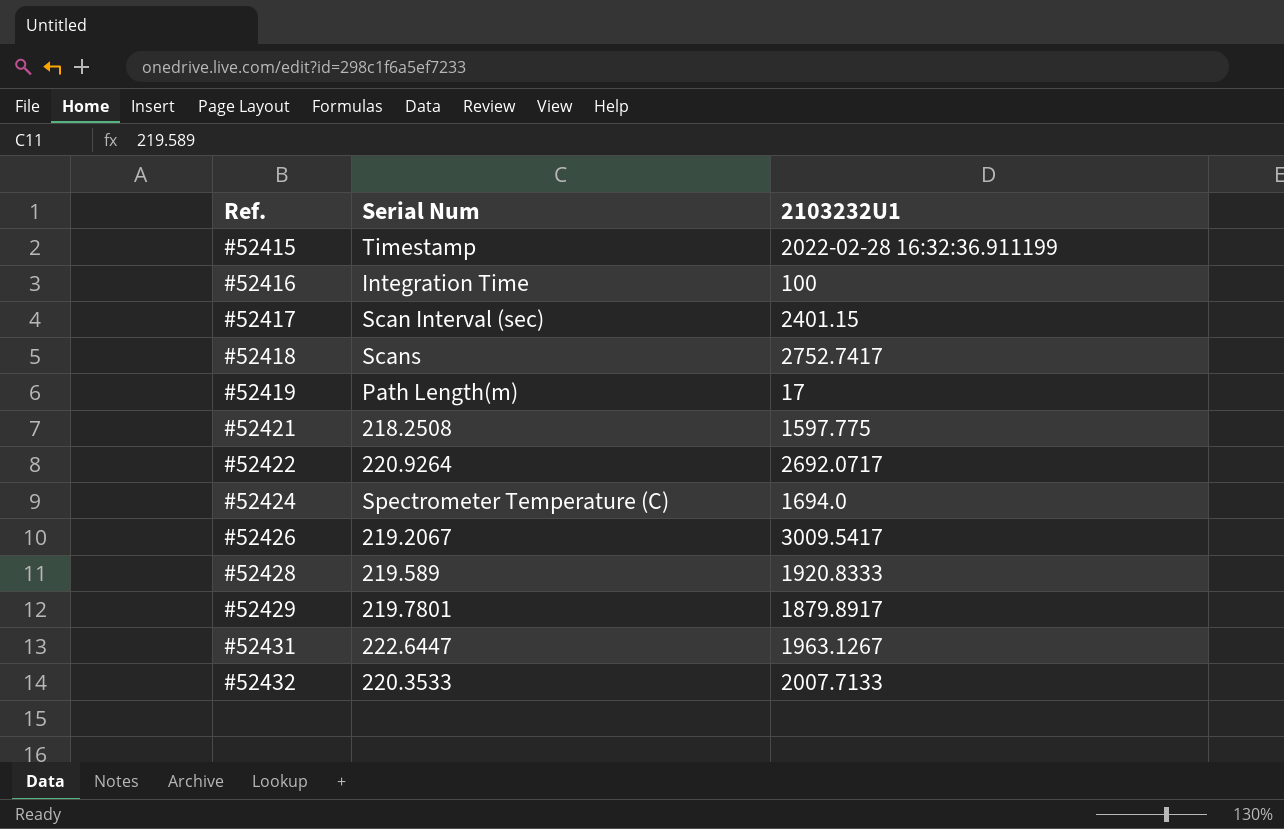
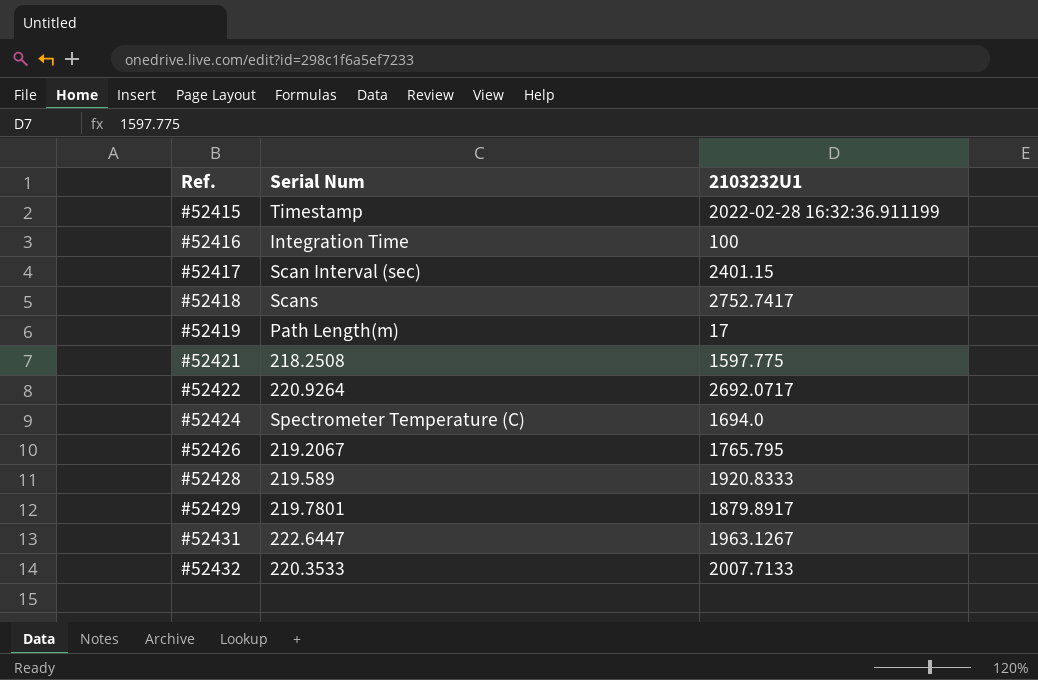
#52426 | 2103232U1: 3009.5417 -> 1765.795

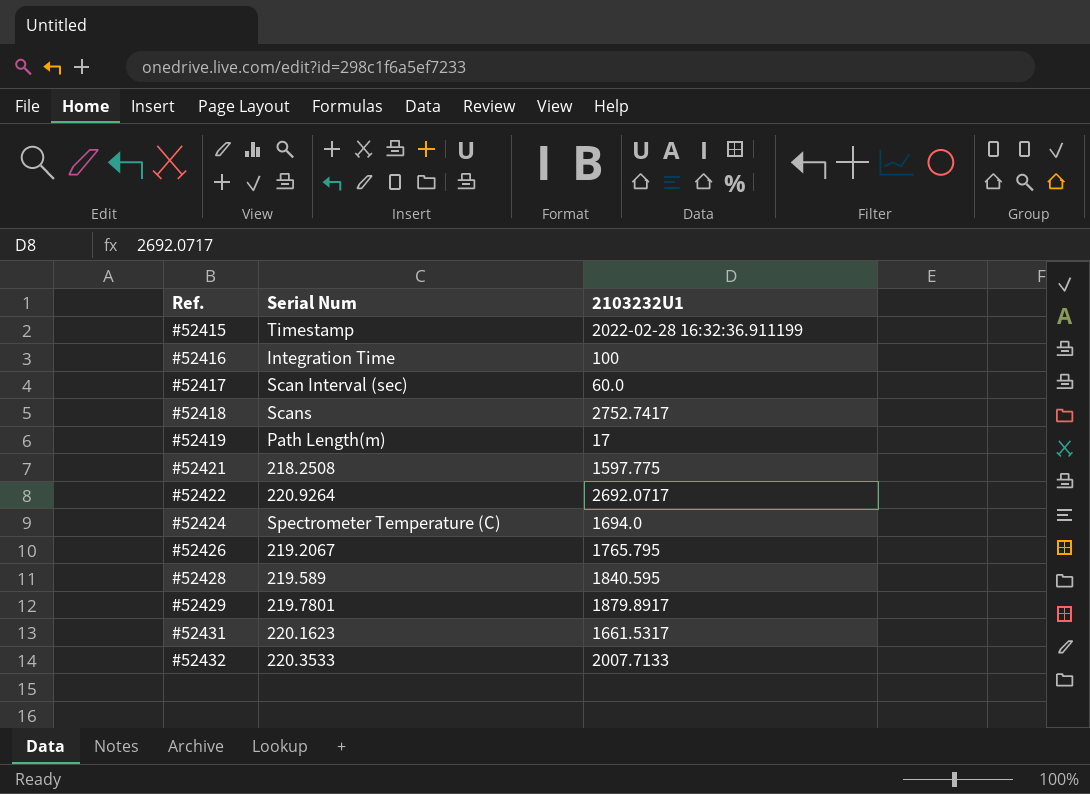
#52417 | 2103232U1: 2401.15 -> 60.0
#52428 | 2103232U1: 1920.8333 -> 1840.595
#52431 | Serial Num: 222.6447 -> 220.1623
#52431 | 2103232U1: 1963.1267 -> 1661.5317

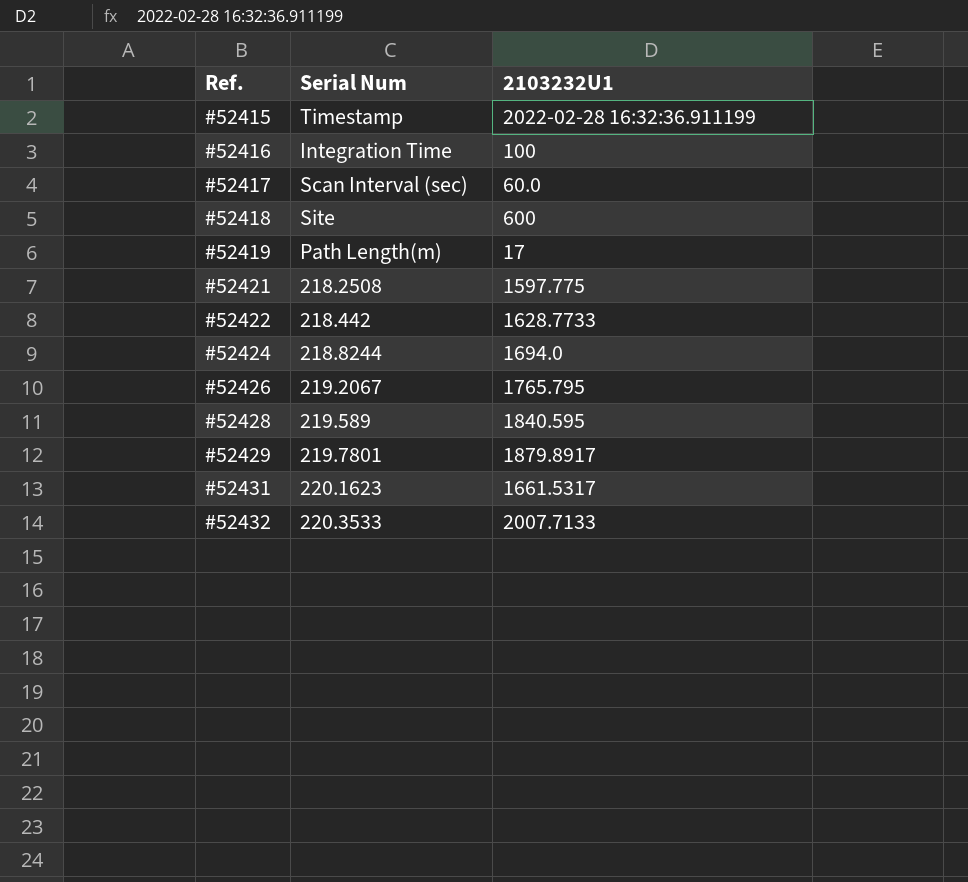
#52418 | Serial Num: Scans -> Site
#52418 | 2103232U1: 2752.7417 -> 600
#52422 | Serial Num: 220.9264 -> 218.442
#52422 | 2103232U1: 2692.0717 -> 1628.7733
#52424 | Serial Num: Spectrometer Temperature (C) -> 218.8244

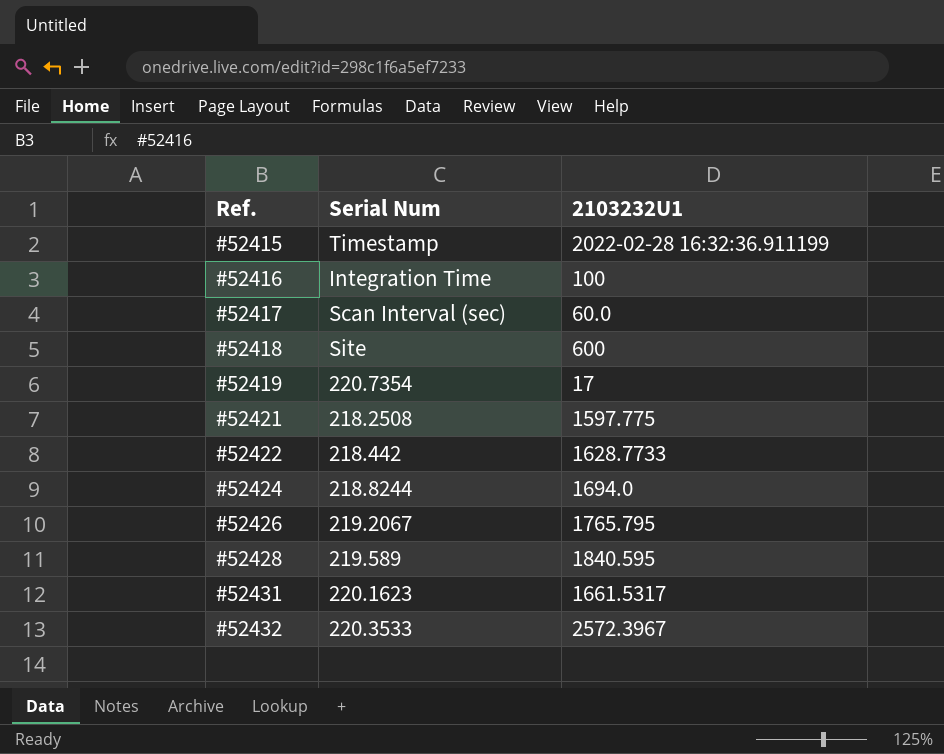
row #52429: 219.7801 | 1879.8917 -> none
#52419 | Serial Num: Path Length(m) -> 220.7354
#52432 | 2103232U1: 2007.7133 -> 2572.3967

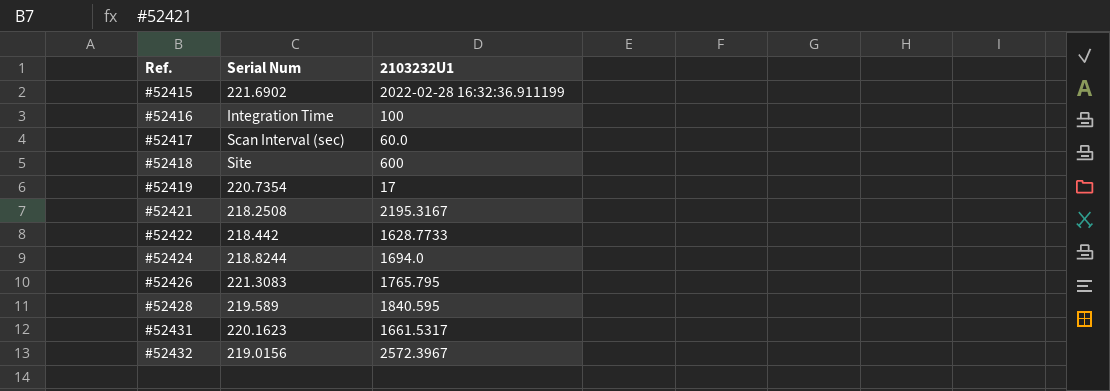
#52415 | Serial Num: Timestamp -> 221.6902
#52421 | 2103232U1: 1597.775 -> 2195.3167
#52426 | Serial Num: 219.2067 -> 221.3083
#52432 | Serial Num: 220.3533 -> 219.0156

